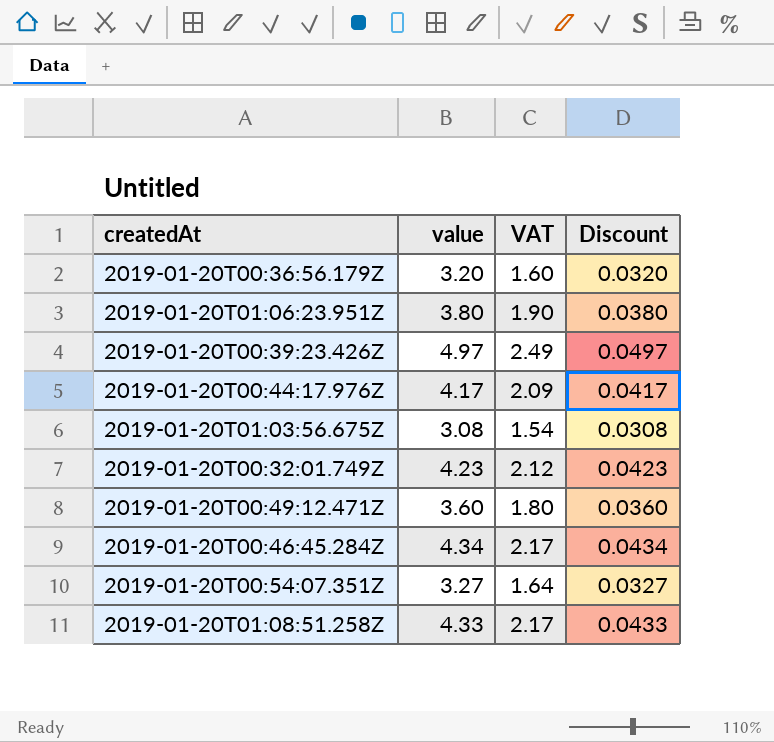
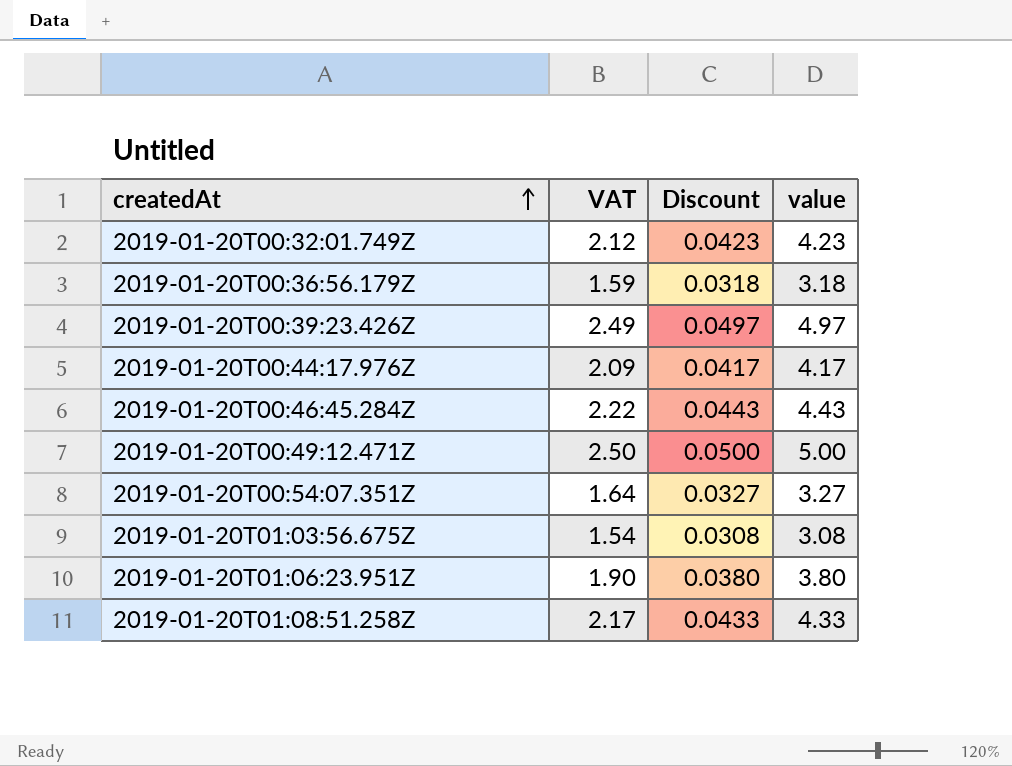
row order: none -> createdAt ascending
column value | position: 2 -> 4
2019-01-20T00:36:56.179Z | VAT: 1.60 -> 1.59
2019-01-20T00:36:56.179Z | Discount: 0.0320 -> 0.0318
2019-01-20T00:36:56.179Z | value: 3.20 -> 3.18
2019-01-20T00:46:45.284Z | VAT: 2.17 -> 2.22
2019-01-20T00:46:45.284Z | Discount: 0.0434 -> 0.0443
2019-01-20T00:46:45.284Z | value: 4.34 -> 4.43
2019-01-20T00:49:12.471Z | VAT: 1.80 -> 2.50
2019-01-20T00:49:12.471Z | Discount: 0.0360 -> 0.0500
2019-01-20T00:49:12.471Z | value: 3.60 -> 5.00

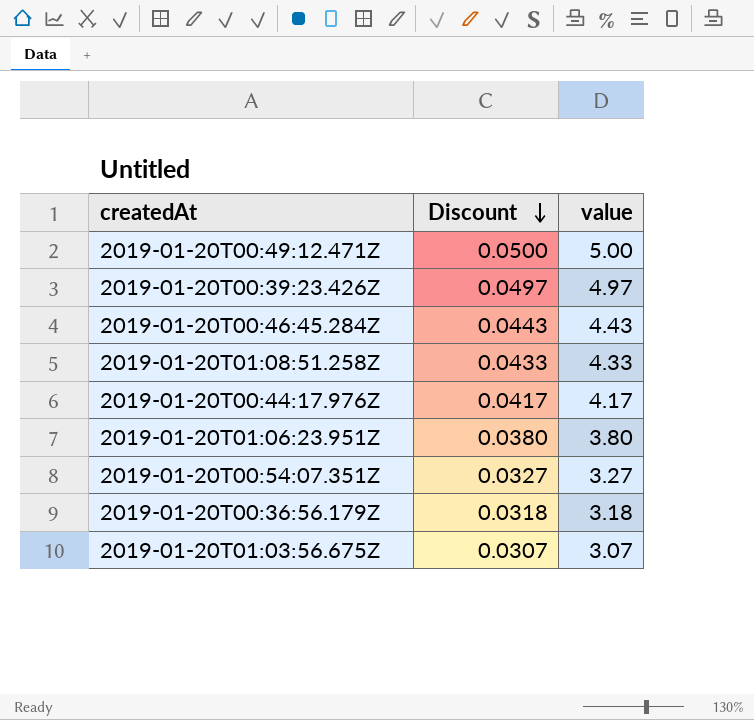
row order: createdAt ascending -> Discount descending
column VAT | formula: [value] * 0.5 -> none
row 2019-01-20T00:32:01.749Z: 2.12 | 0.0423 | 4.23 -> none
2019-01-20T01:03:56.675Z | Discount: 0.0308 -> 0.0307
2019-01-20T01:03:56.675Z | value: 3.08 -> 3.07

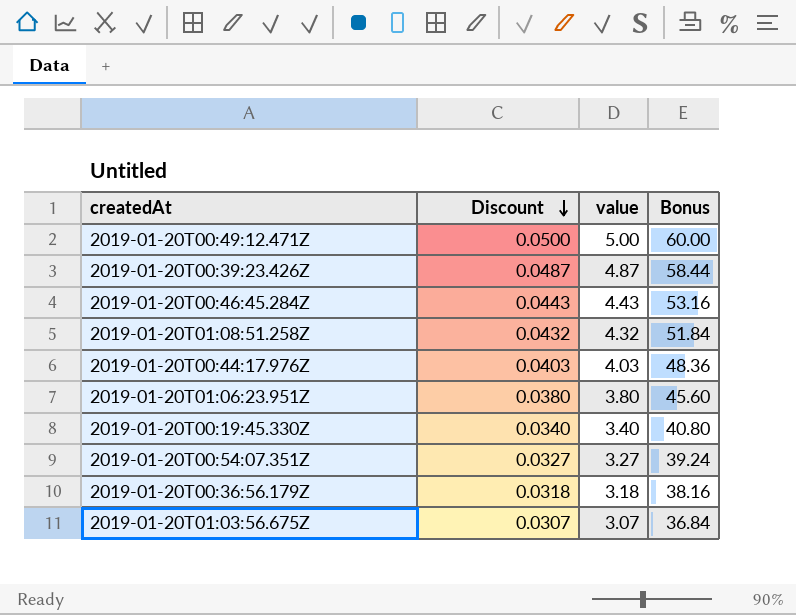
column Bonus | formula: none -> [value] * 12
2019-01-20T00:39:23.426Z | Discount: 0.0497 -> 0.0487
2019-01-20T00:39:23.426Z | value: 4.97 -> 4.87
2019-01-20T01:08:51.258Z | Discount: 0.0433 -> 0.0432
2019-01-20T01:08:51.258Z | value: 4.33 -> 4.32
2019-01-20T00:44:17.976Z | Discount: 0.0417 -> 0.0403
2019-01-20T00:44:17.976Z | value: 4.17 -> 4.03
row 2019-01-20T00:19:45.330Z: none -> 0.0340 | 3.40 | 40.80

